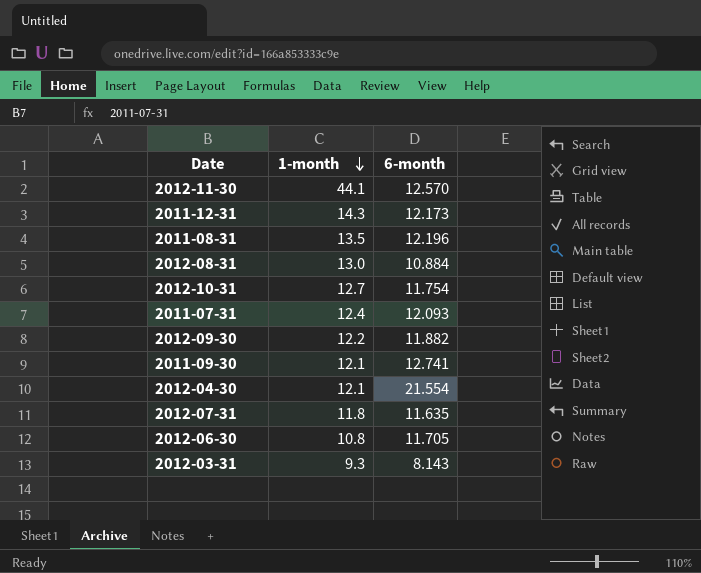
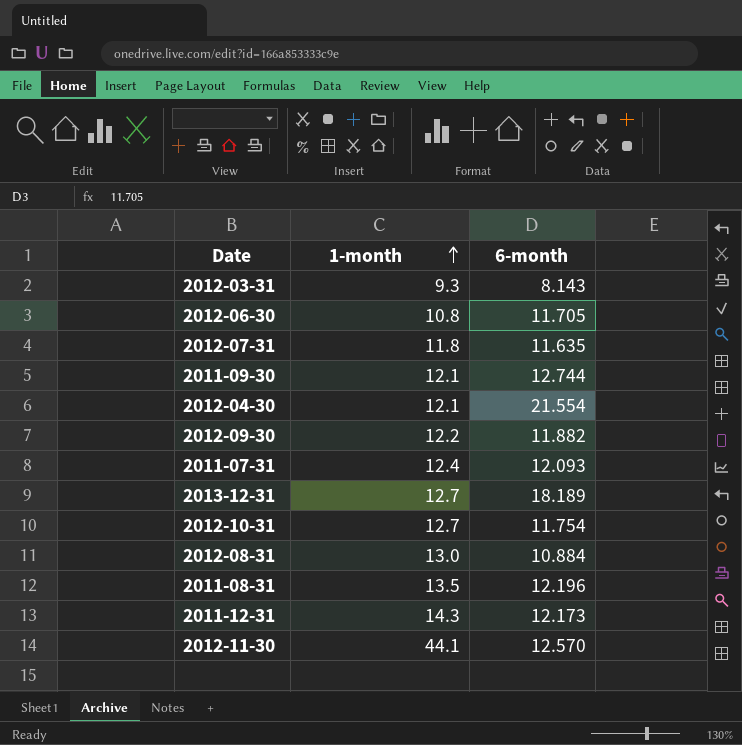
row order: 1-month descending -> 1-month ascending
2011-09-30 | 6-month: 12.741 -> 12.744
row 2013-12-31: none -> 12.7 | 18.189

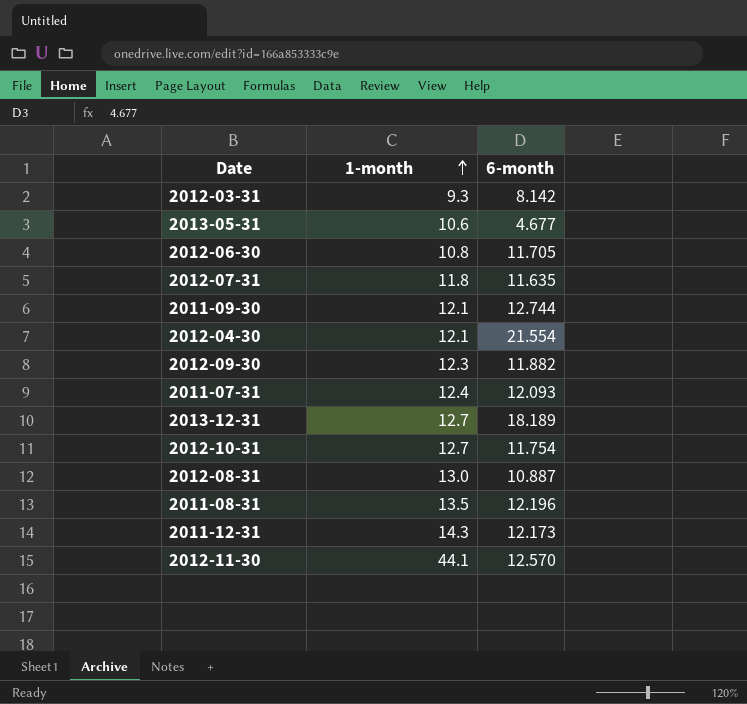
2012-03-31 | 6-month: 8.143 -> 8.142
row 2013-05-31: none -> 10.6 | 4.677
2012-09-30 | 1-month: 12.2 -> 12.3
2012-08-31 | 6-month: 10.884 -> 10.887

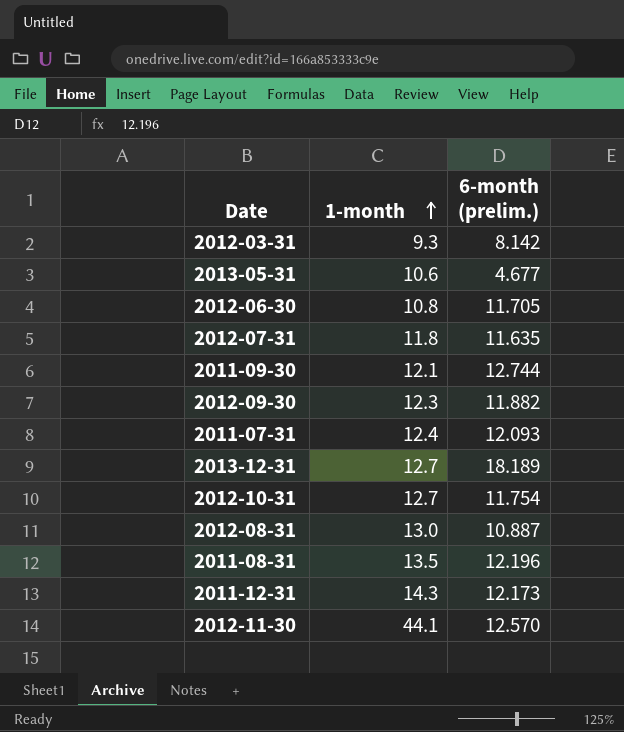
column name: 6-month -> 6-month (prelim.)
row 2012-04-30: 12.1 | 21.554 -> none

